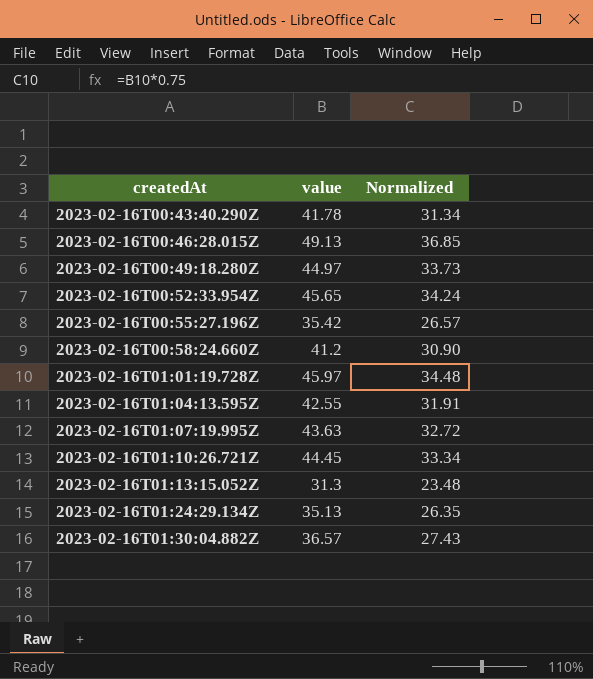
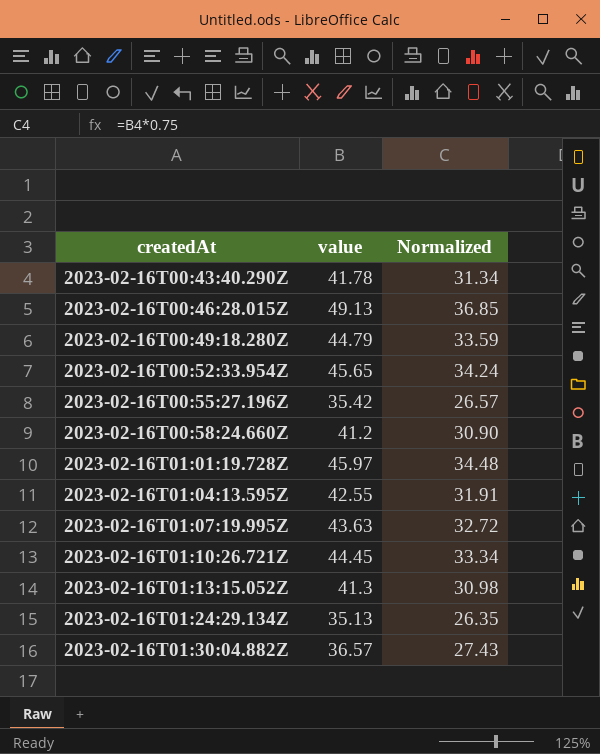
2023-02-16T00:49:18.280Z | value: 44.97 -> 44.79
2023-02-16T00:49:18.280Z | Normalized: 33.73 -> 33.59
2023-02-16T01:13:15.052Z | value: 31.3 -> 41.3
2023-02-16T01:13:15.052Z | Normalized: 23.48 -> 30.98

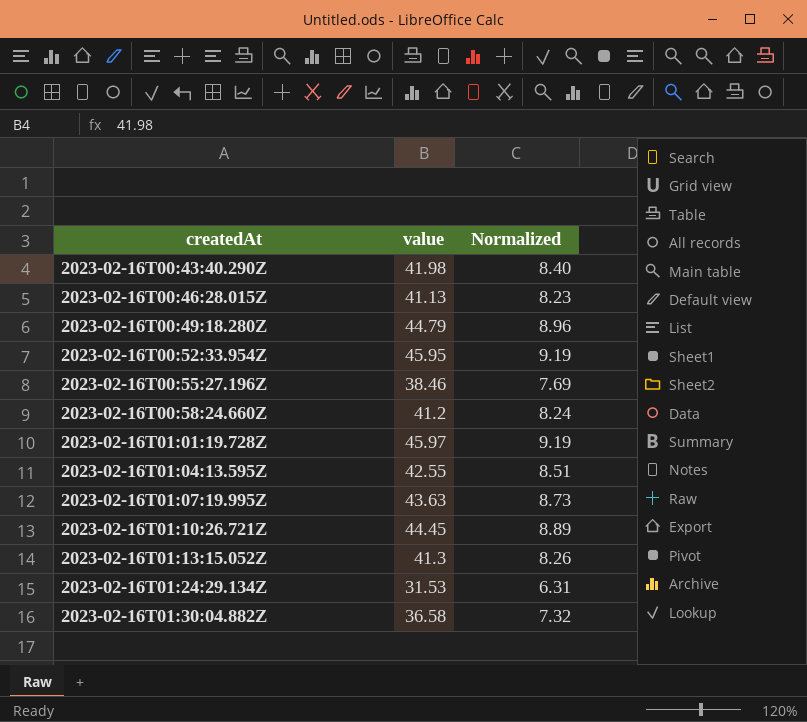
column Normalized | formula: [value] * 0.75 -> [value] * 0.2
2023-02-16T00:43:40.290Z | value: 41.78 -> 41.98
2023-02-16T00:46:28.015Z | value: 49.13 -> 41.13
2023-02-16T00:52:33.954Z | value: 45.65 -> 45.95
2023-02-16T00:55:27.196Z | value: 35.42 -> 38.46
2023-02-16T01:24:29.134Z | value: 35.13 -> 31.53
2023-02-16T01:30:04.882Z | value: 36.57 -> 36.58

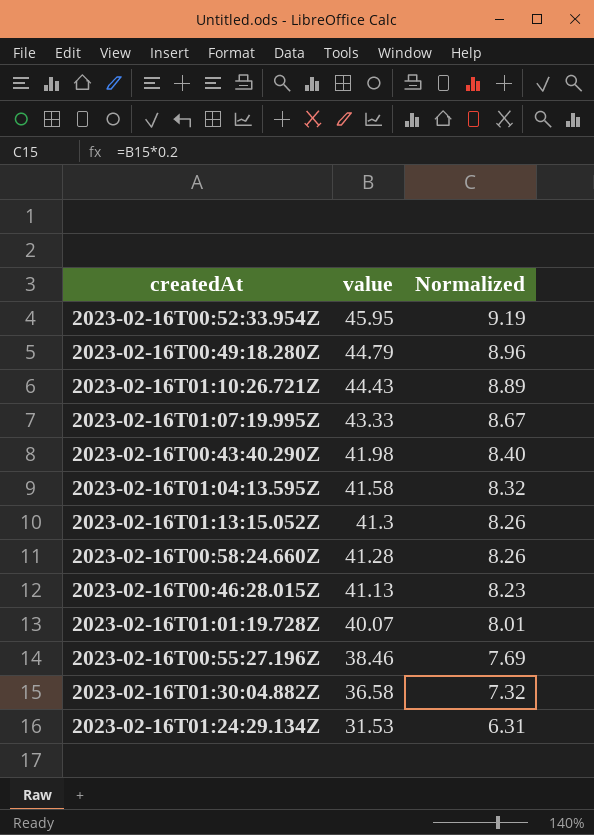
row order: createdAt ascending -> value descending
2023-02-16T01:10:26.721Z | value: 44.45 -> 44.43
2023-02-16T01:07:19.995Z | value: 43.63 -> 43.33
2023-02-16T01:07:19.995Z | Normalized: 8.73 -> 8.67
2023-02-16T01:04:13.595Z | value: 42.55 -> 41.58
2023-02-16T01:04:13.595Z | Normalized: 8.51 -> 8.32
2023-02-16T00:58:24.660Z | value: 41.2 -> 41.28
2023-02-16T00:58:24.660Z | Normalized: 8.24 -> 8.26
2023-02-16T01:01:19.728Z | value: 45.97 -> 40.07
2023-02-16T01:01:19.728Z | Normalized: 9.19 -> 8.01

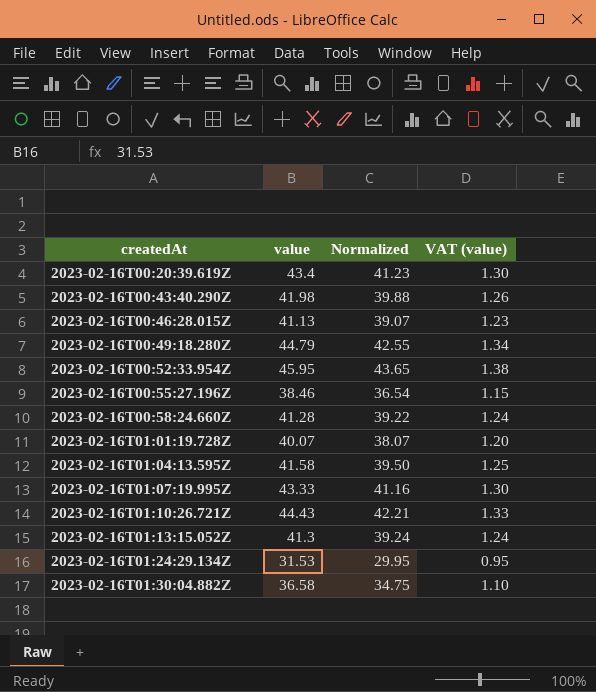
row order: value descending -> createdAt ascending
column Normalized | formula: [value] * 0.2 -> [value] * 0.95
column VAT (value) | formula: none -> [value] * 0.03
row 2023-02-16T00:20:39.619Z: none -> 43.4 | 41.23 | 1.30

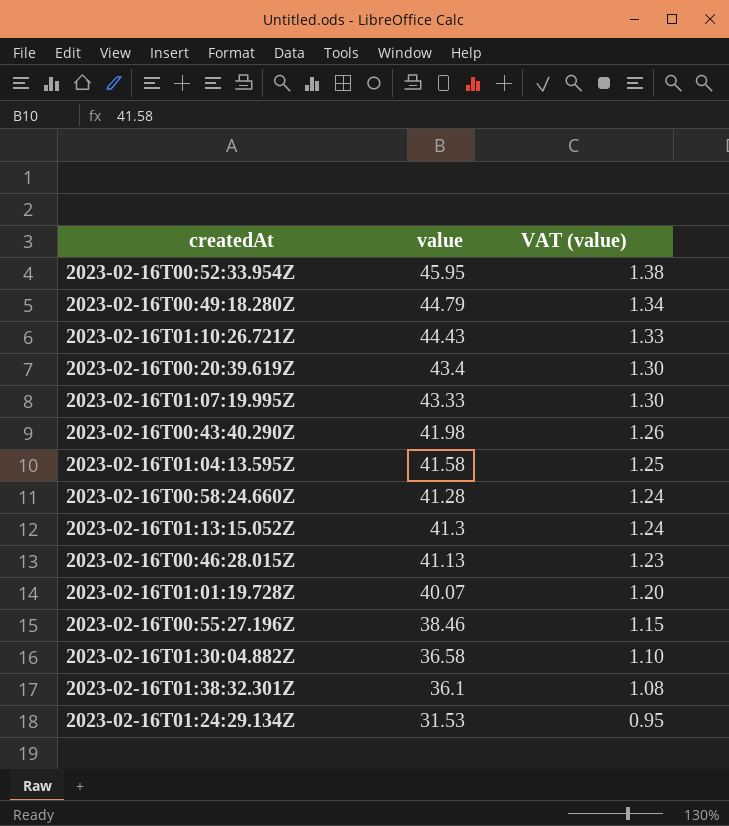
row order: createdAt ascending -> VAT (value) descending
column Normalized | formula: [value] * 0.95 -> none
row 2023-02-16T01:38:32.301Z: none -> 36.1 | 1.08

